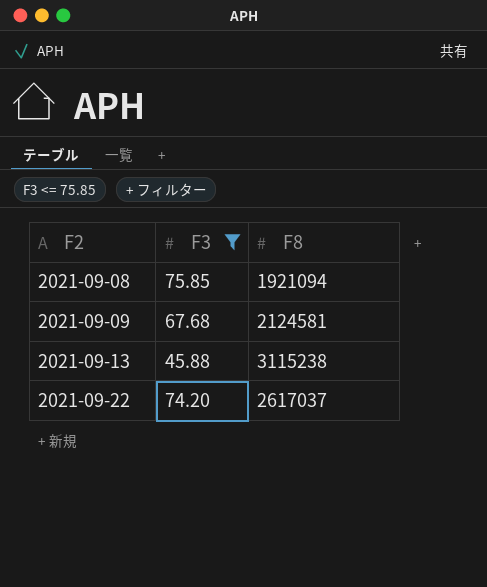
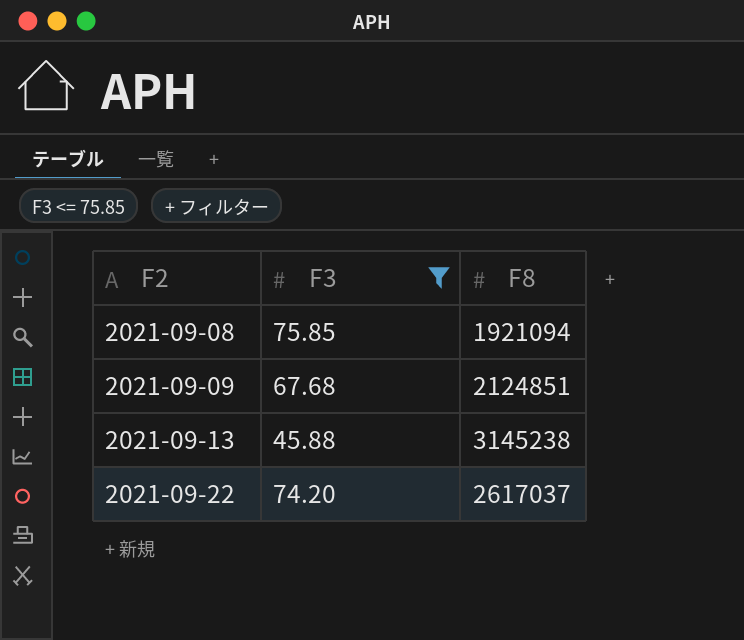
2021-09-09 | F8: 2124581 -> 2124851
2021-09-13 | F8: 3115238 -> 3145238

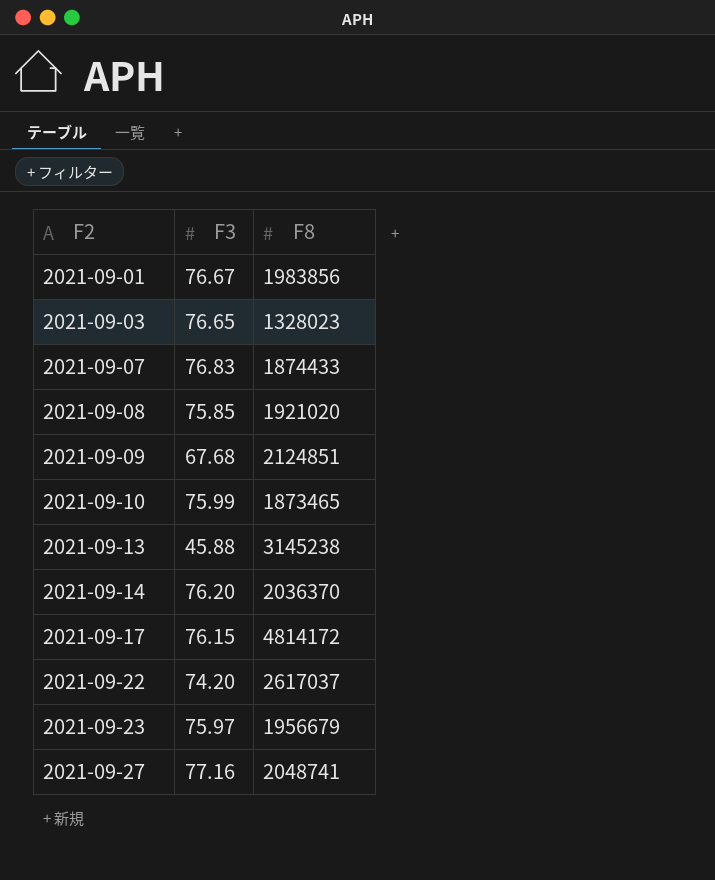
filter: F3 <= 75.85 -> none
2021-09-08 | F8: 1921094 -> 1921020

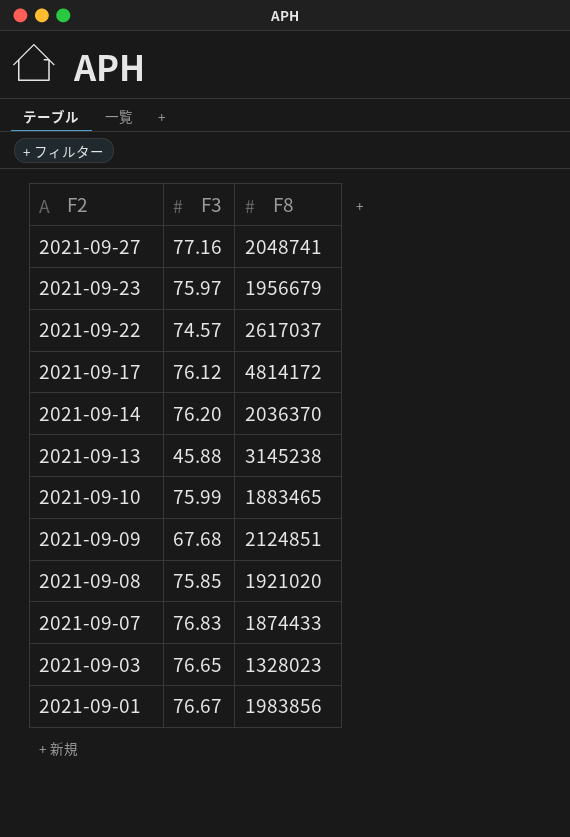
row order: F2 ascending -> F2 descending
2021-09-22 | F3: 74.20 -> 74.57
2021-09-17 | F3: 76.15 -> 76.12
2021-09-10 | F8: 1873465 -> 1883465

